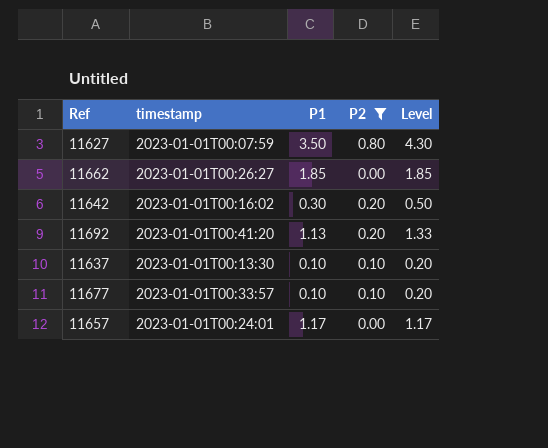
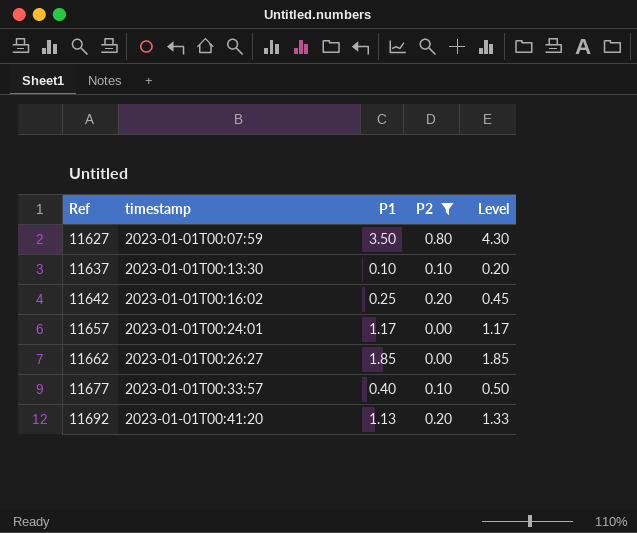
row order: none -> Ref ascending
11642 | P1: 0.30 -> 0.25
11642 | Level: 0.50 -> 0.45
11677 | P1: 0.10 -> 0.40
11677 | Level: 0.20 -> 0.50

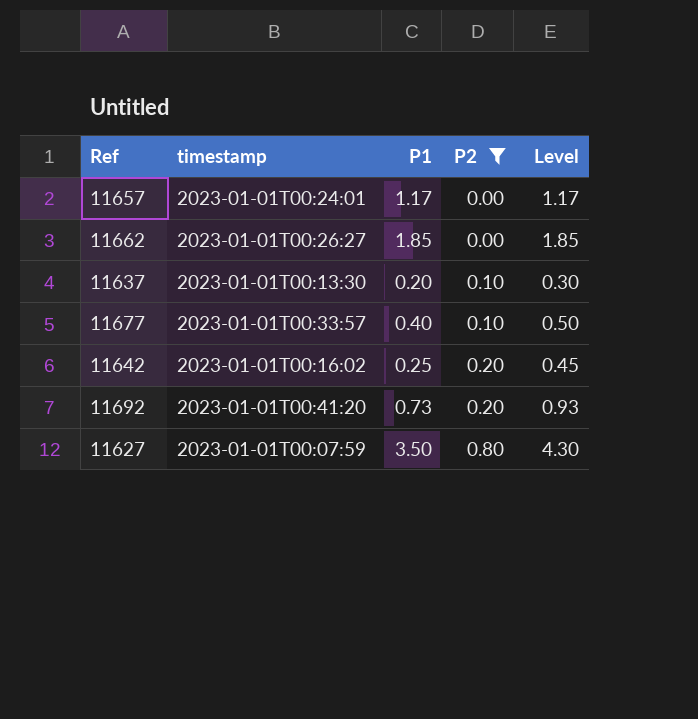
row order: Ref ascending -> P2 ascending
11637 | P1: 0.10 -> 0.20
11637 | Level: 0.20 -> 0.30
11692 | P1: 1.13 -> 0.73
11692 | Level: 1.33 -> 0.93

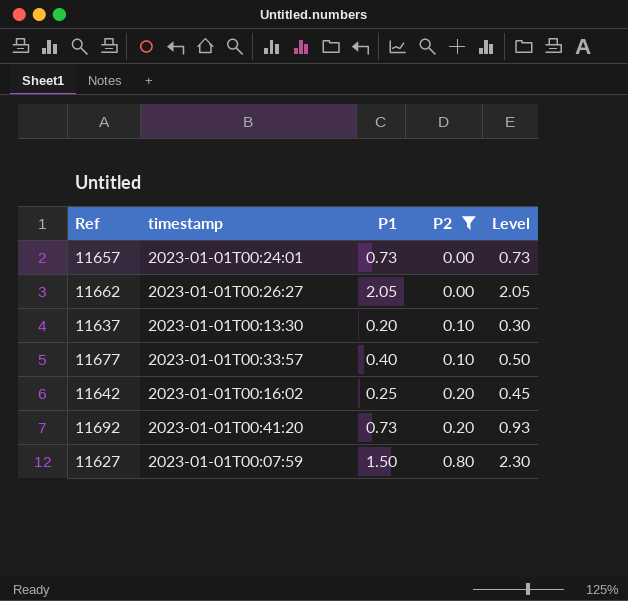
11657 | P1: 1.17 -> 0.73
11657 | Level: 1.17 -> 0.73
11662 | P1: 1.85 -> 2.05
11662 | Level: 1.85 -> 2.05
11627 | P1: 3.50 -> 1.50
11627 | Level: 4.30 -> 2.30

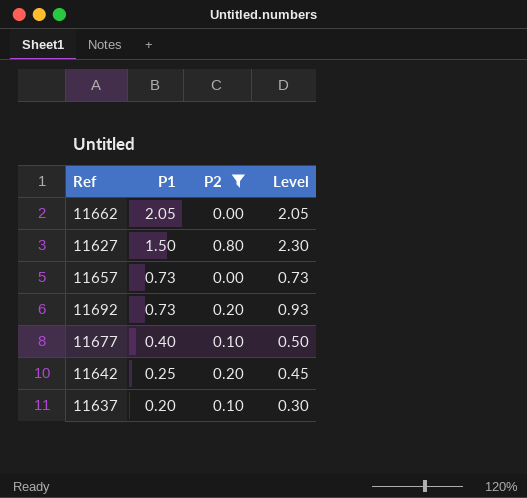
row order: P2 ascending -> P1 descending
column timestamp | position: 2 -> none

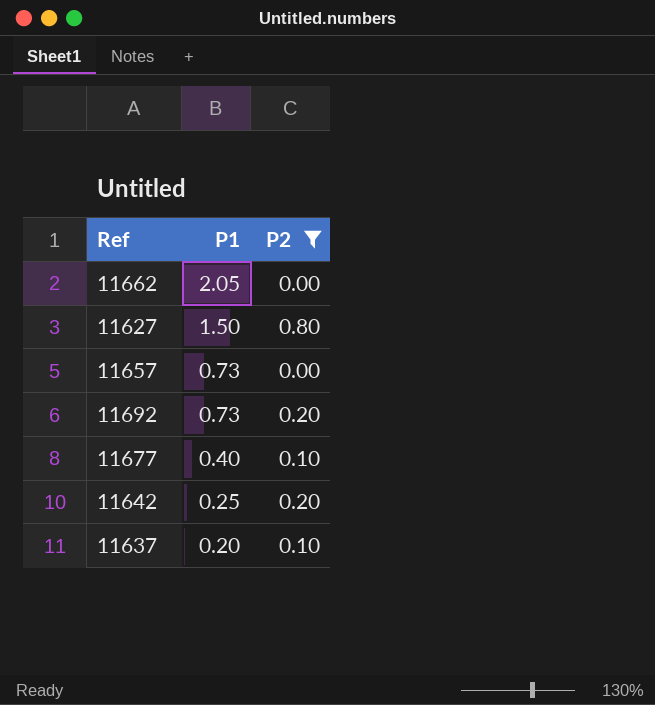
column Level | formula: [P1] + [P2] -> none

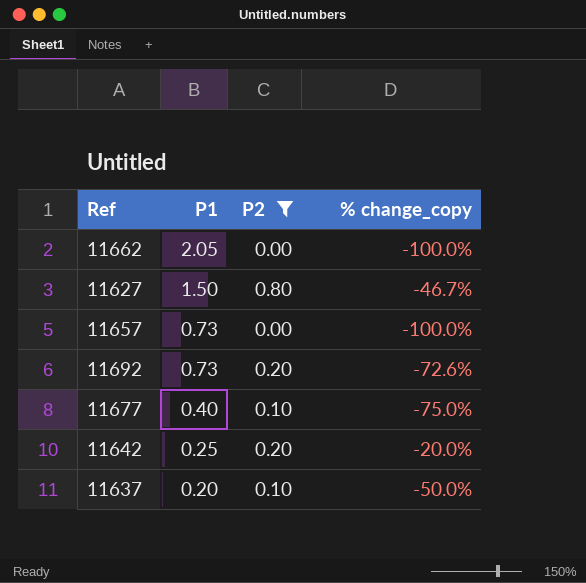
column % change_copy | formula: none -> ([P2] - [P1]) / [P1]

